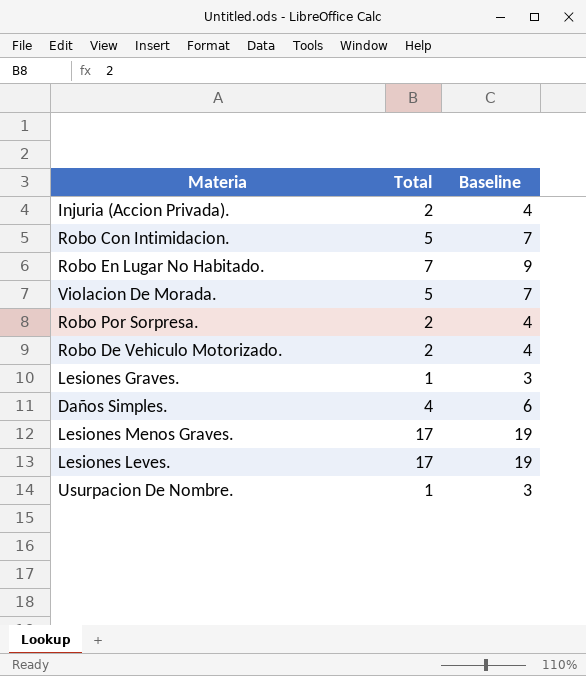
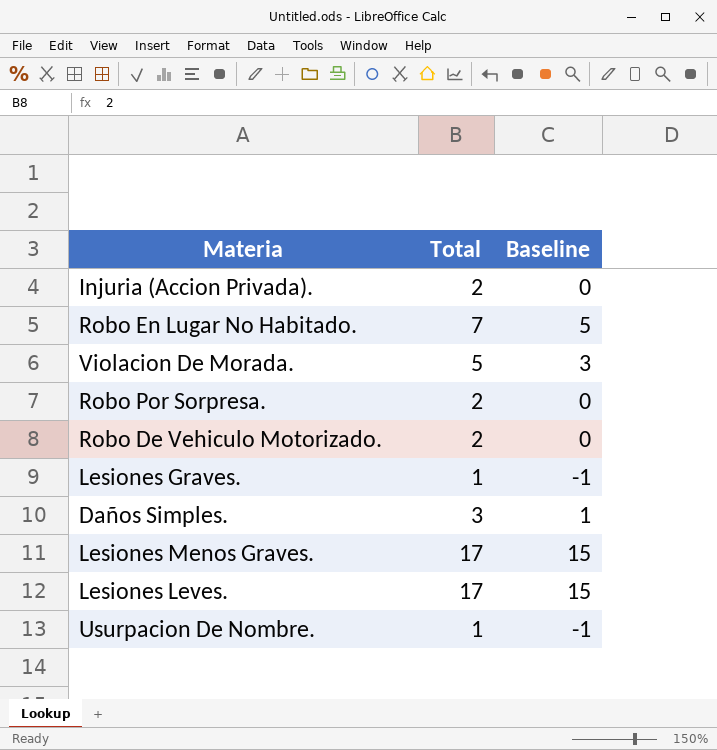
column Baseline | formula: [Total] + 2 -> [Total] - 2
row Robo Con Intimidacion.: 5 | 7 -> none
Daños Simples. | Total: 4 -> 3

